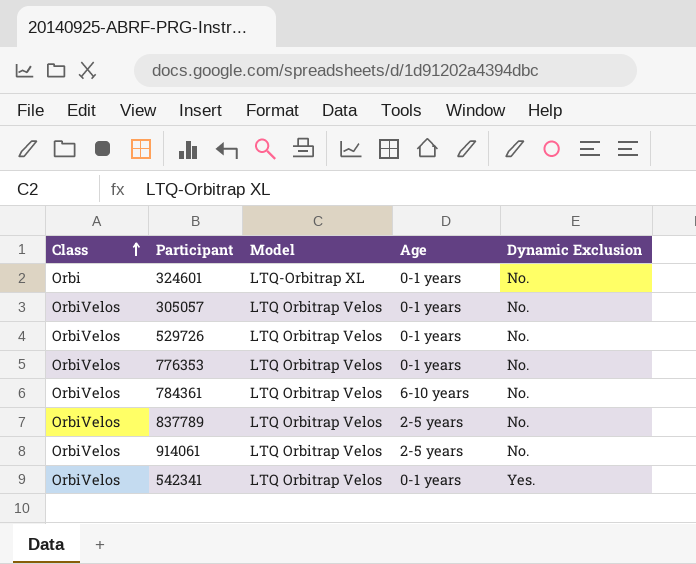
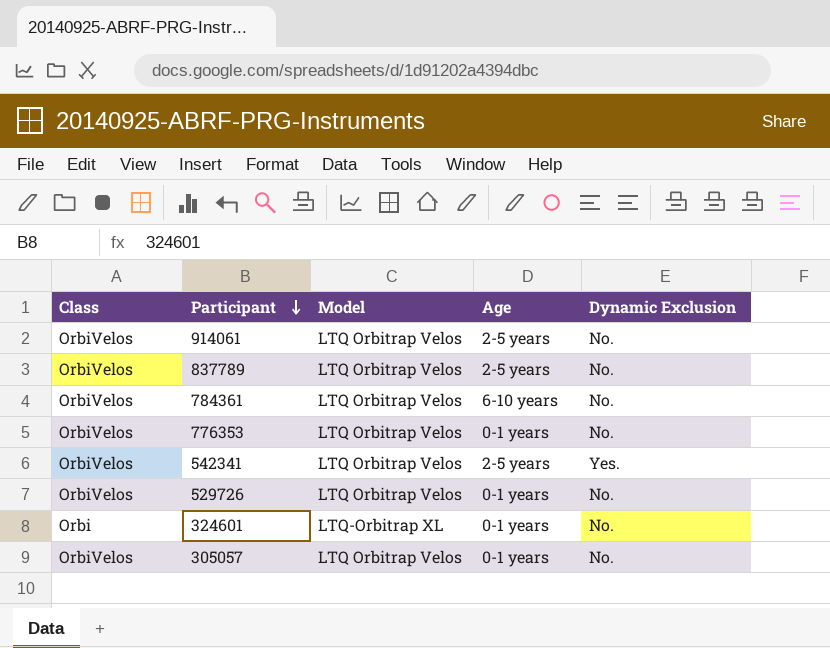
row order: Class ascending -> Participant descending
542341 | Age: 0-1 years -> 2-5 years

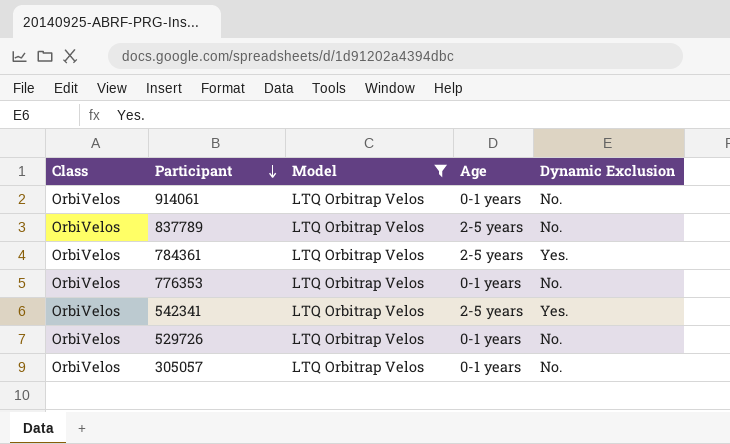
filter: none -> Model = LTQ Orbitrap Velos
914061 | Age: 2-5 years -> 0-1 years
784361 | Age: 6-10 years -> 2-5 years
784361 | Dynamic Exclusion: No. -> Yes.

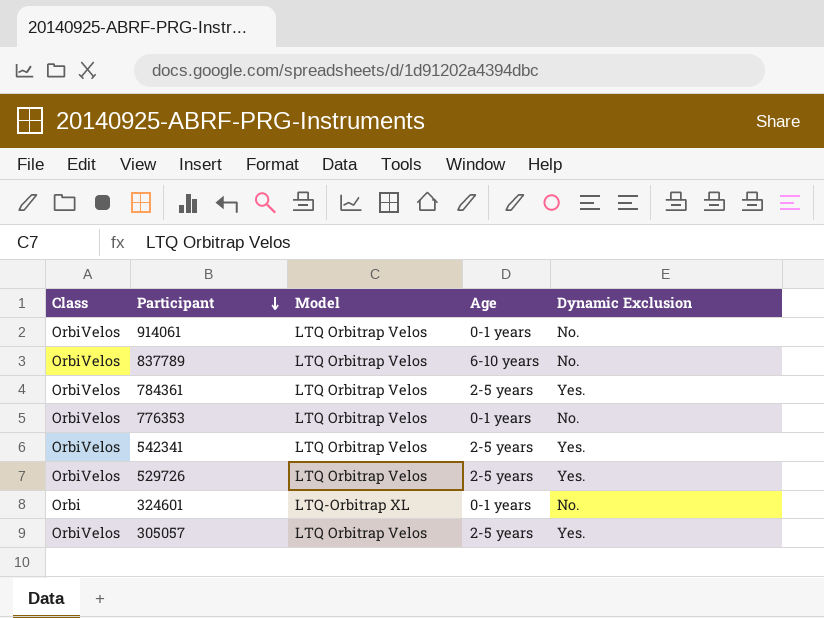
filter: Model = LTQ Orbitrap Velos -> none
837789 | Age: 2-5 years -> 6-10 years
529726 | Age: 0-1 years -> 2-5 years
529726 | Dynamic Exclusion: No. -> Yes.
305057 | Age: 0-1 years -> 2-5 years
305057 | Dynamic Exclusion: No. -> Yes.

